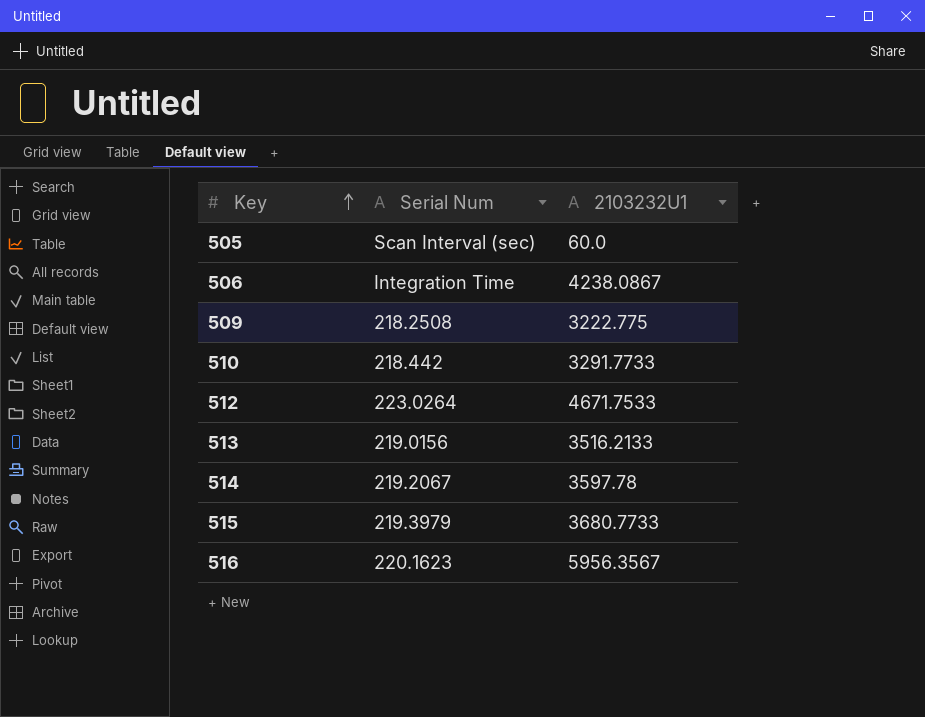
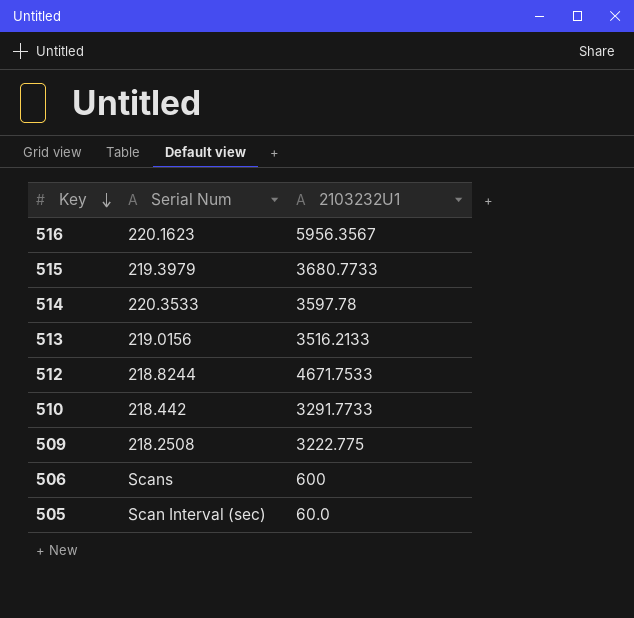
row order: Key ascending -> Key descending
514 | Serial Num: 219.2067 -> 220.3533
512 | Serial Num: 223.0264 -> 218.8244
506 | Serial Num: Integration Time -> Scans
506 | 2103232U1: 4238.0867 -> 600

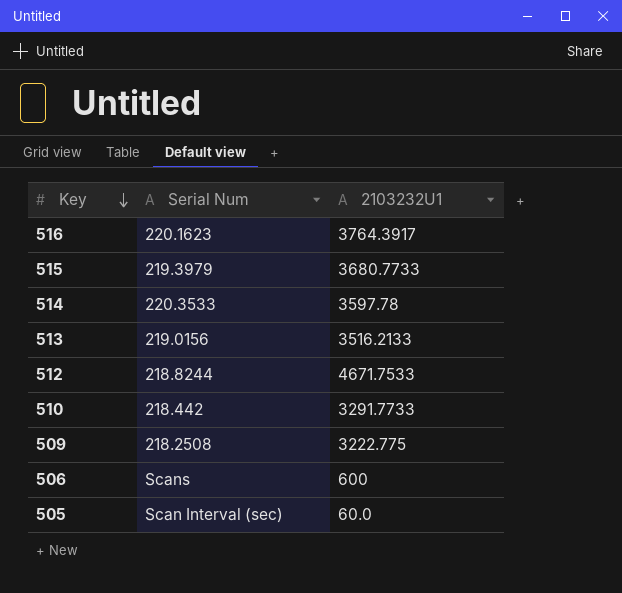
516 | 2103232U1: 5956.3567 -> 3764.3917

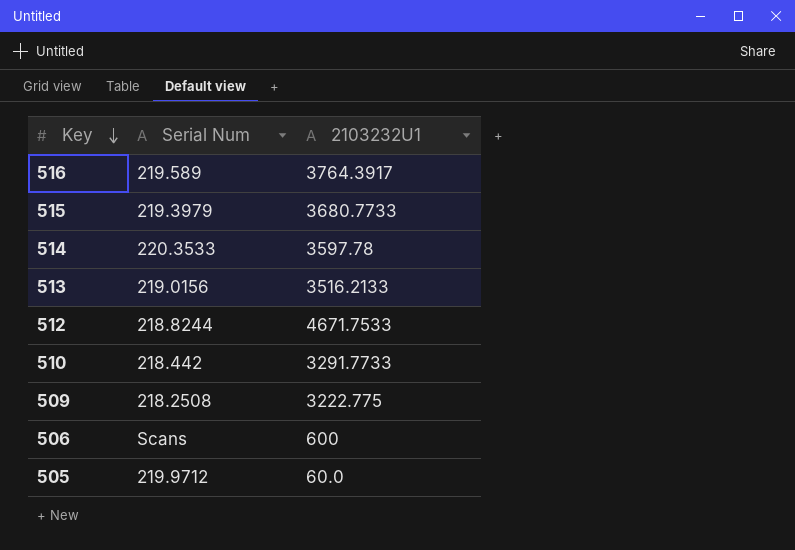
516 | Serial Num: 220.1623 -> 219.589
505 | Serial Num: Scan Interval (sec) -> 219.9712

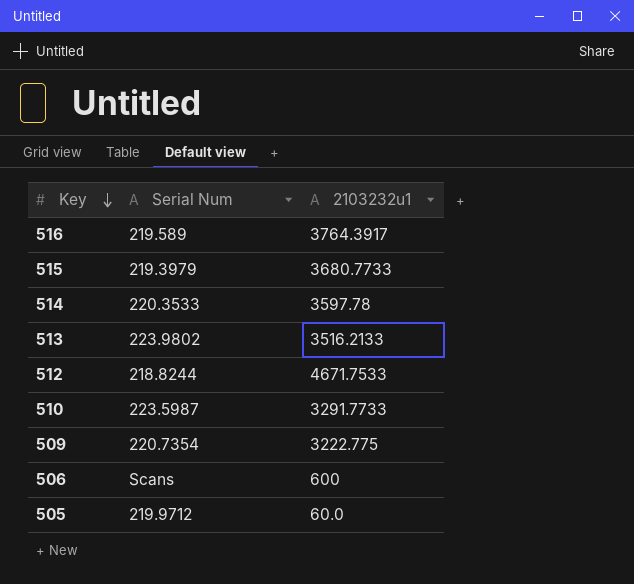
column name: 2103232U1 -> 2103232u1
513 | Serial Num: 219.0156 -> 223.9802
510 | Serial Num: 218.442 -> 223.5987
509 | Serial Num: 218.2508 -> 220.7354

